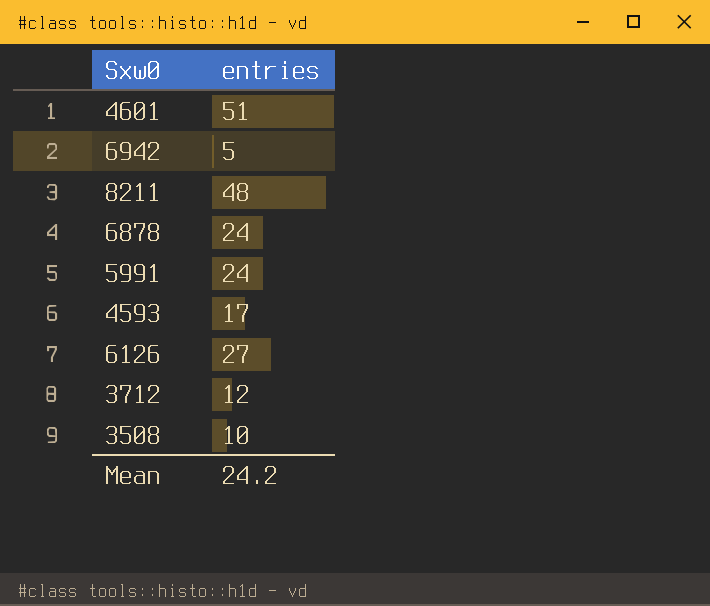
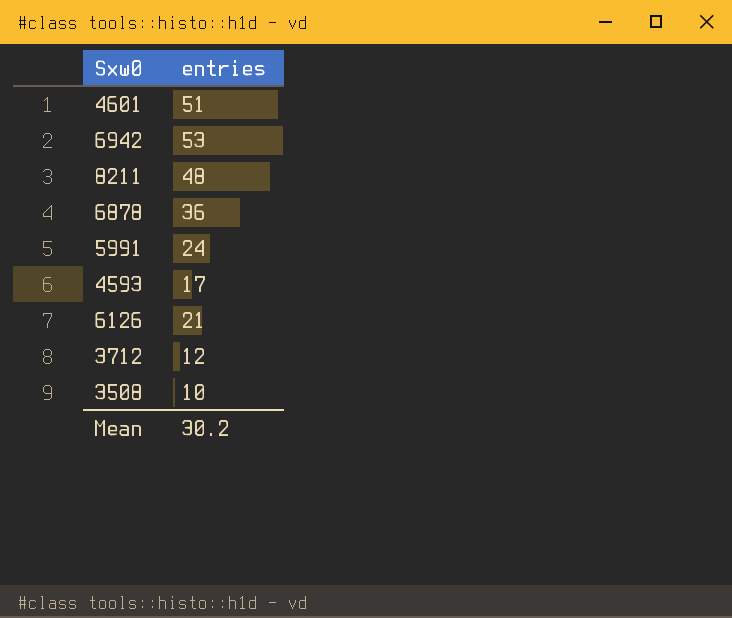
6942 | entries: 5 -> 53
6878 | entries: 24 -> 36
6126 | entries: 27 -> 21
Mean | entries: 24.2 -> 30.2

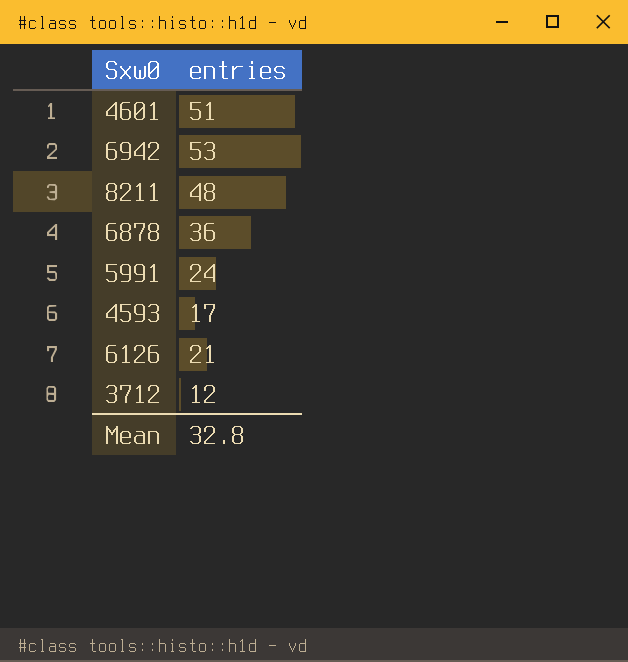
row 3508: 10 -> none
Mean | entries: 30.2 -> 32.8

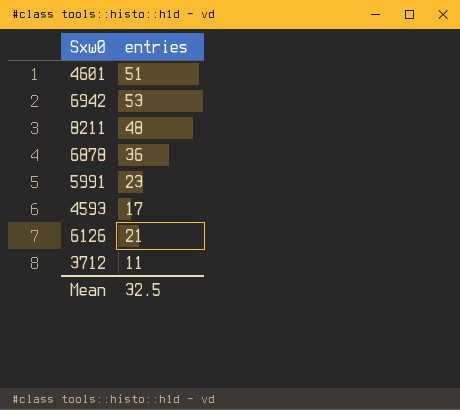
5991 | entries: 24 -> 23
3712 | entries: 12 -> 11
Mean | entries: 32.8 -> 32.5

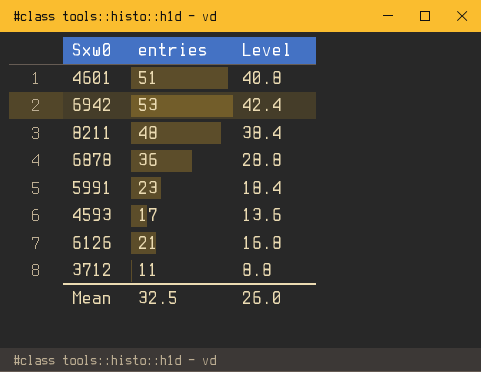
column Level | formula: none -> [entries] * 0.8

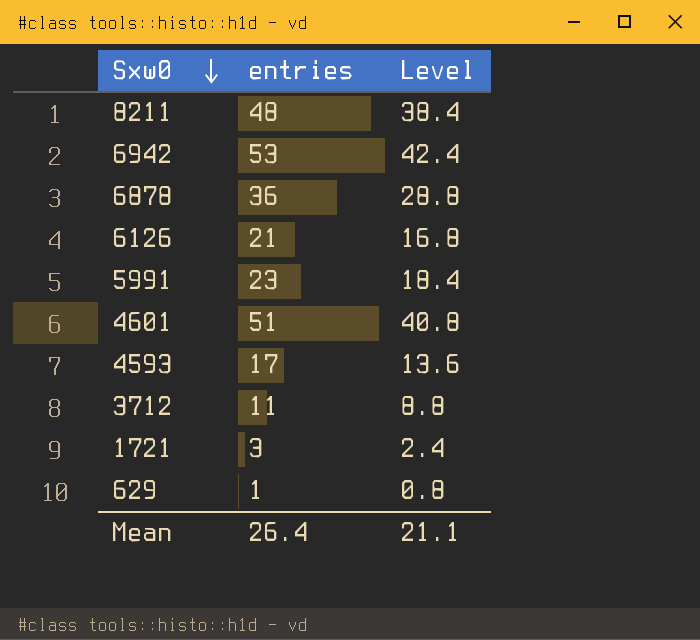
row order: none -> Sxw0 descending
row 1721: none -> 3 | 2.4
row 629: none -> 1 | 0.8
Mean | entries: 32.5 -> 26.4
Mean | Level: 26.0 -> 21.1

